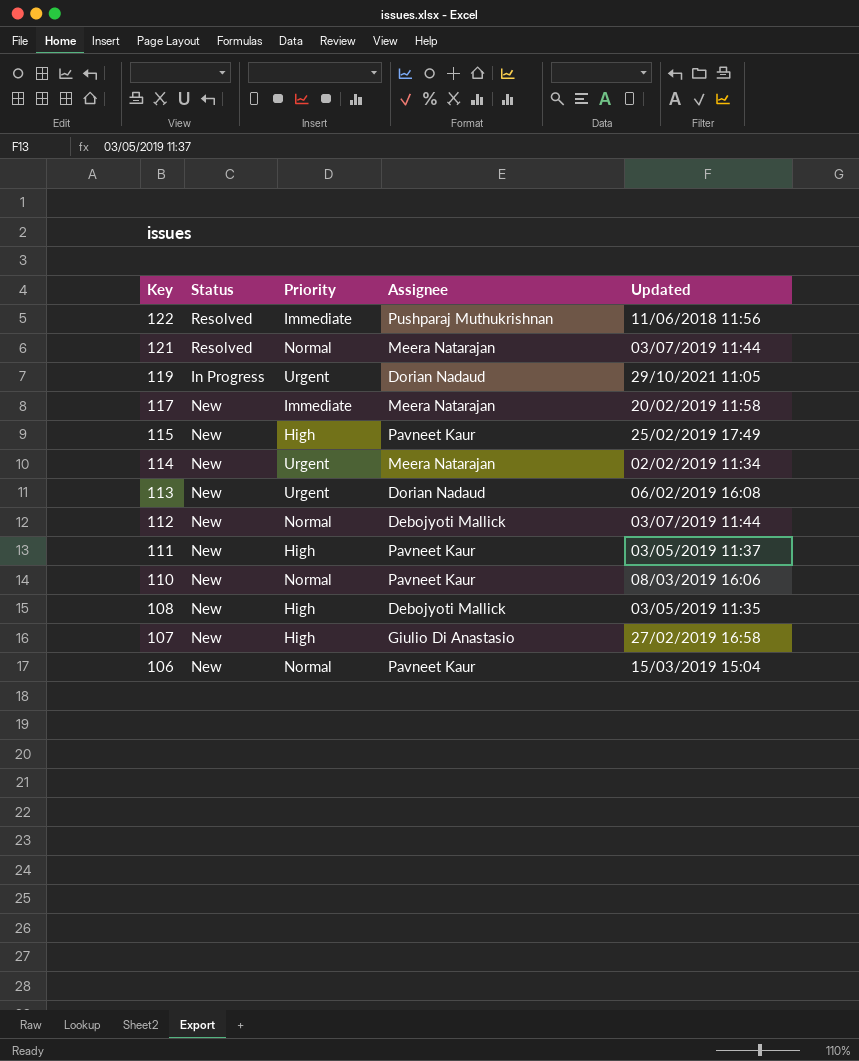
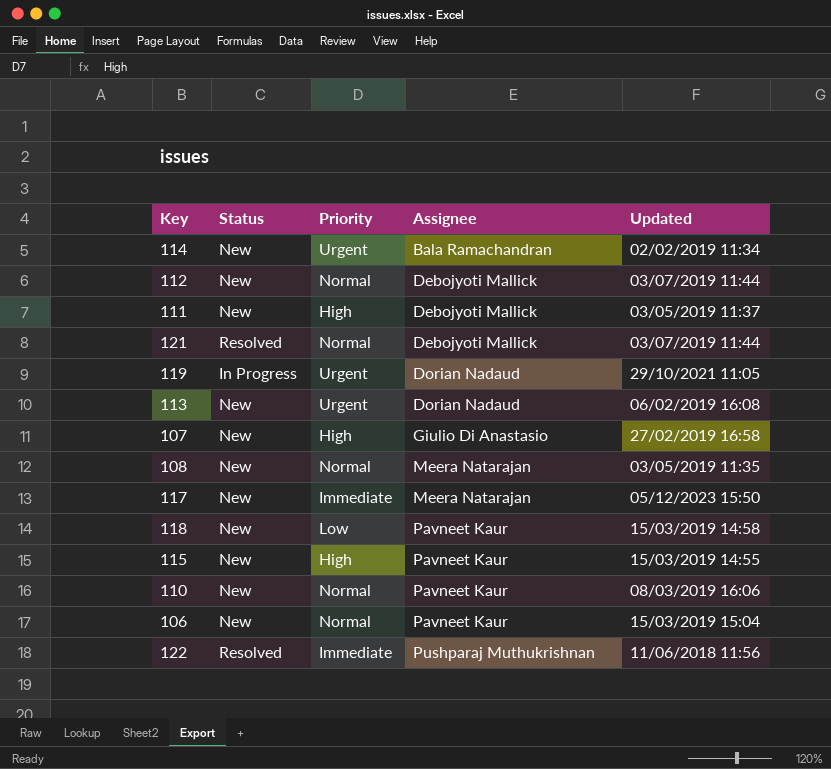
row order: Key descending -> Assignee ascending
114 | Assignee: Meera Natarajan -> Bala Ramachandran
111 | Assignee: Pavneet Kaur -> Debojyoti Mallick
121 | Assignee: Meera Natarajan -> Debojyoti Mallick
108 | Priority: High -> Normal
108 | Assignee: Debojyoti Mallick -> Meera Natarajan
117 | Updated: 20/02/2019 11:58 -> 05/12/2023 15:50
row 118: none -> New | Low | Pavneet Kaur | 15/03/2019 14:58
115 | Updated: 25/02/2019 17:49 -> 15/03/2019 14:55

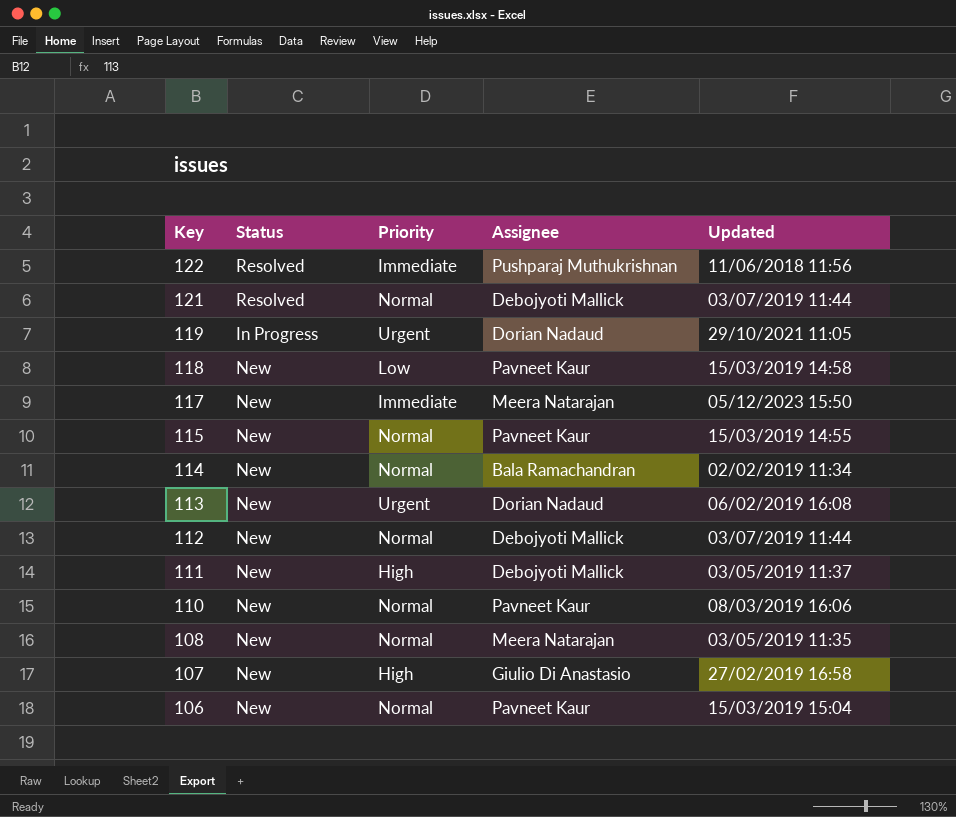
row order: Assignee ascending -> Key descending
115 | Priority: High -> Normal
114 | Priority: Urgent -> Normal

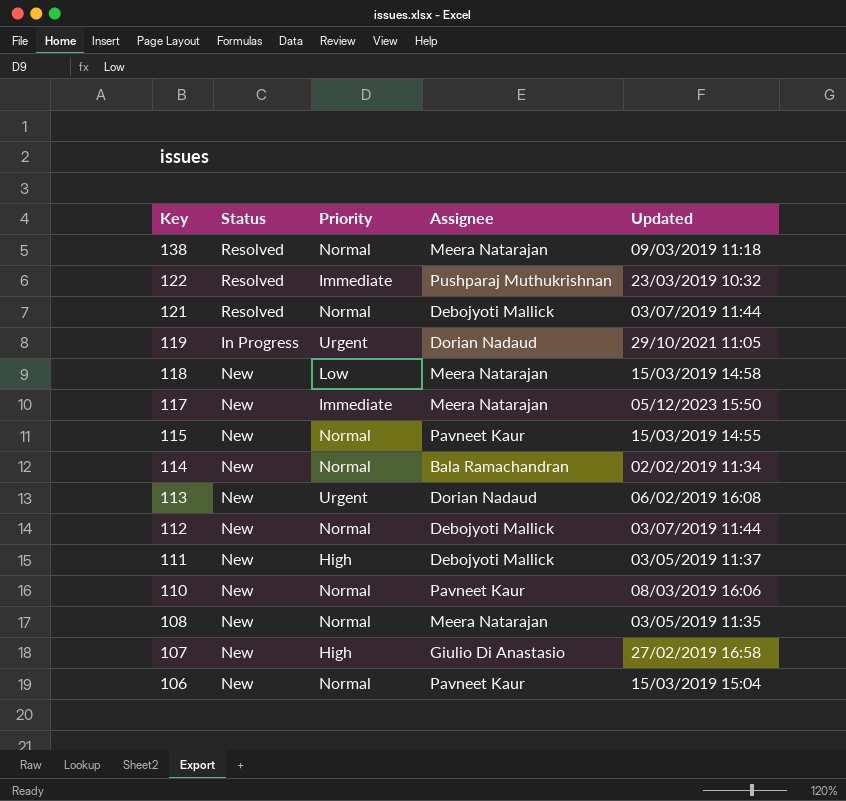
row 138: none -> Resolved | Normal | Meera Natarajan | 09/03/2019 11:18
122 | Updated: 11/06/2018 11:56 -> 23/03/2019 10:32
118 | Assignee: Pavneet Kaur -> Meera Natarajan

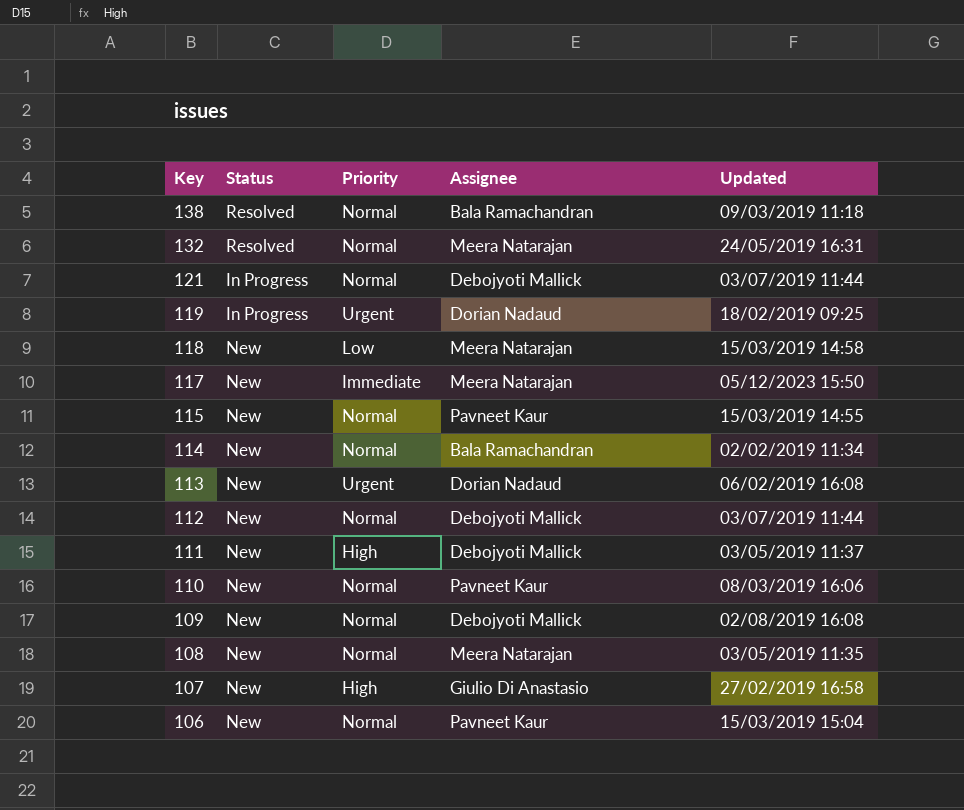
row 122: Resolved | Immediate | Pushparaj Muthukrishnan | 23/03/2019 10:32 -> none
138 | Assignee: Meera Natarajan -> Bala Ramachandran
row 132: none -> Resolved | Normal | Meera Natarajan | 24/05/2019 16:31
121 | Status: Resolved -> In Progress
119 | Updated: 29/10/2021 11:05 -> 18/02/2019 09:25
row 109: none -> New | Normal | Debojyoti Mallick | 02/08/2019 16:08

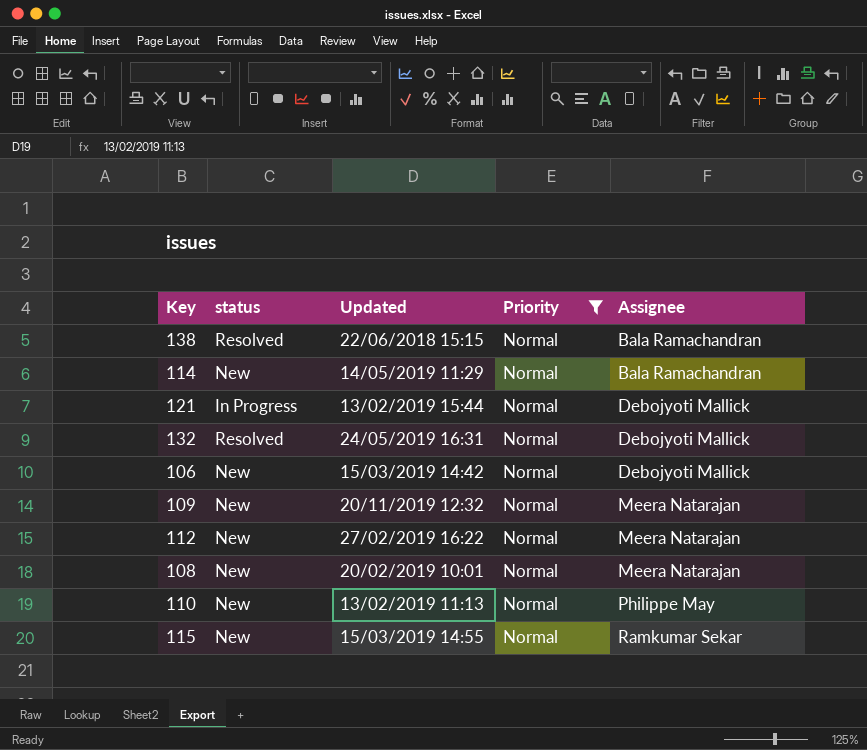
filter: none -> Priority = Normal
row order: Key descending -> Assignee ascending
column name: Status -> status
column Updated | position: 5 -> 3
138 | Updated: 09/03/2019 11:18 -> 22/06/2018 15:15
114 | Updated: 02/02/2019 11:34 -> 14/05/2019 11:29
121 | Updated: 03/07/2019 11:44 -> 13/02/2019 15:44
132 | Assignee: Meera Natarajan -> Debojyoti Mallick
106 | Updated: 15/03/2019 15:04 -> 15/03/2019 14:42
106 | Assignee: Pavneet Kaur -> Debojyoti Mallick
109 | Updated: 02/08/2019 16:08 -> 20/11/2019 12:32
109 | Assignee: Debojyoti Mallick -> Meera Natarajan
112 | Updated: 03/07/2019 11:44 -> 27/02/2019 16:22
112 | Assignee: Debojyoti Mallick -> Meera Natarajan
108 | Updated: 03/05/2019 11:35 -> 20/02/2019 10:01
110 | Updated: 08/03/2019 16:06 -> 13/02/2019 11:13
110 | Assignee: Pavneet Kaur -> Philippe May
115 | Assignee: Pavneet Kaur -> Ramkumar Sekar

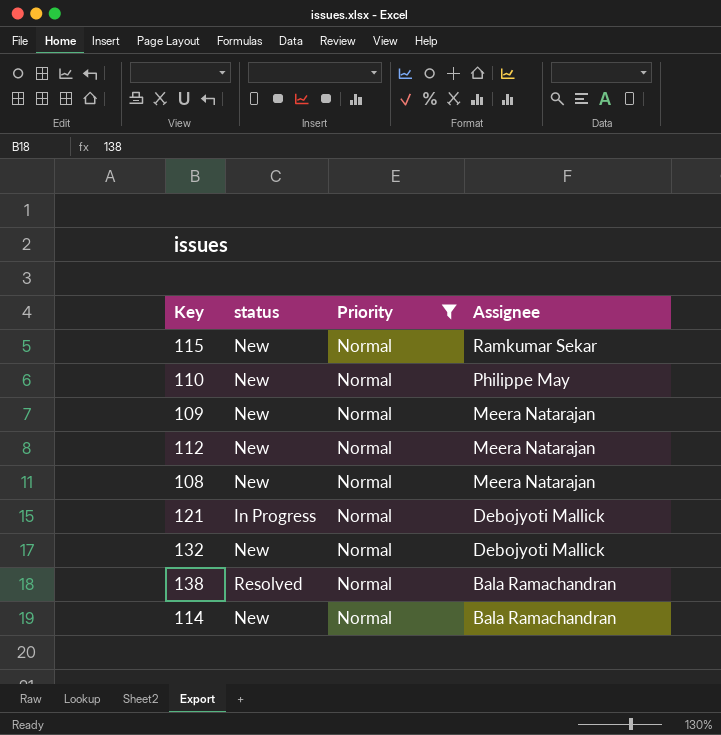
row order: Assignee ascending -> Assignee descending
column Updated | position: 3 -> none
row 106: New | 15/03/2019 14:42 | Normal | Debojyoti Mallick -> none
132 | status: Resolved -> New

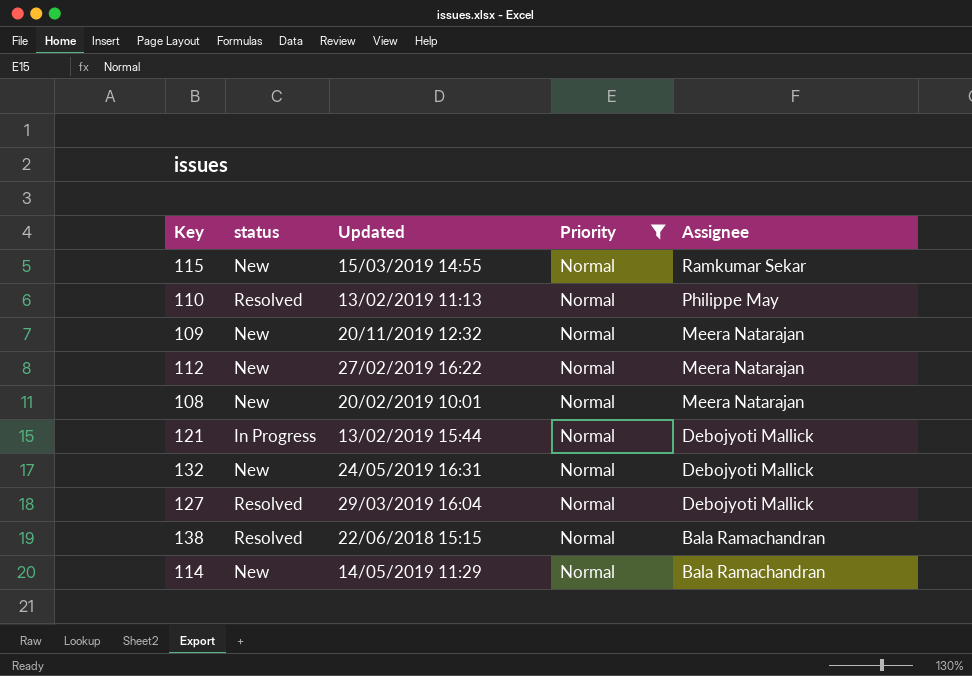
column Updated | position: none -> 3
110 | status: New -> Resolved
row 127: none -> Resolved | 29/03/2019 16:04 | Normal | Debojyoti Mallick

